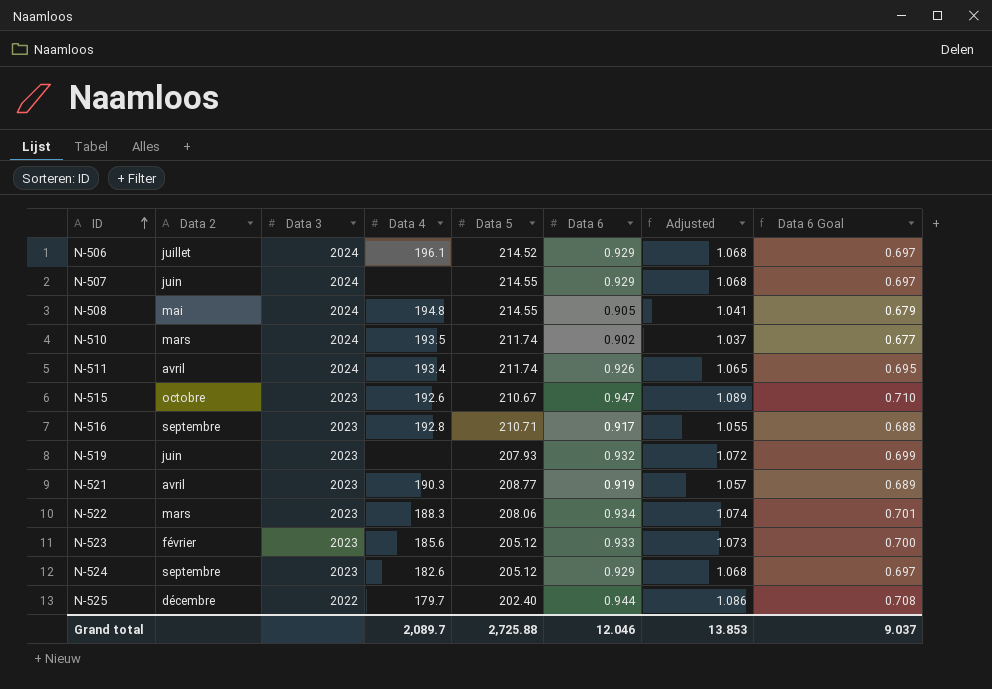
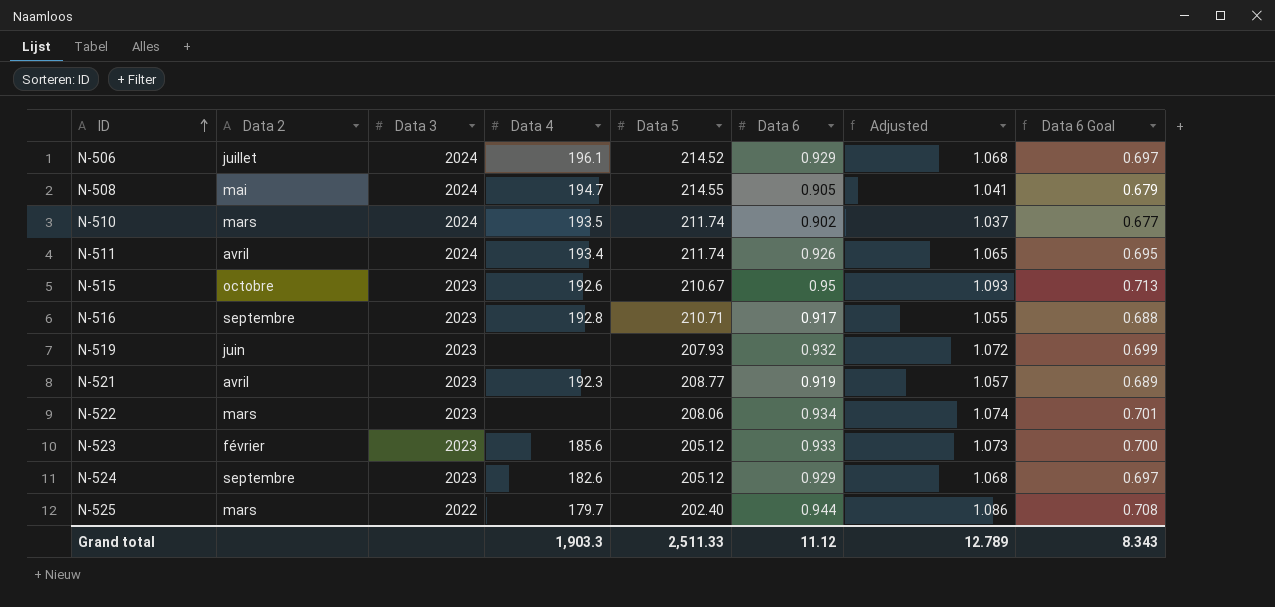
row N-507: juin | 2024 | none | 214.55 | 0.929 | 1.068 | 0.697 -> none
N-508 | Data 4: 194.8 -> 194.7
N-515 | Data 6: 0.947 -> 0.95
N-515 | Adjusted: 1.089 -> 1.093
N-515 | Data 6 Goal: 0.710 -> 0.713
N-521 | Data 4: 190.3 -> 192.3
N-522 | Data 4: 188.3 -> none
N-525 | Data 2: décembre -> mars
Grand total | Data 4: 2,089.7 -> 1,903.3
Grand total | Data 5: 2,725.88 -> 2,511.33
Grand total | Data 6: 12.046 -> 11.12
Grand total | Adjusted: 13.853 -> 12.789
Grand total | Data 6 Goal: 9.037 -> 8.343

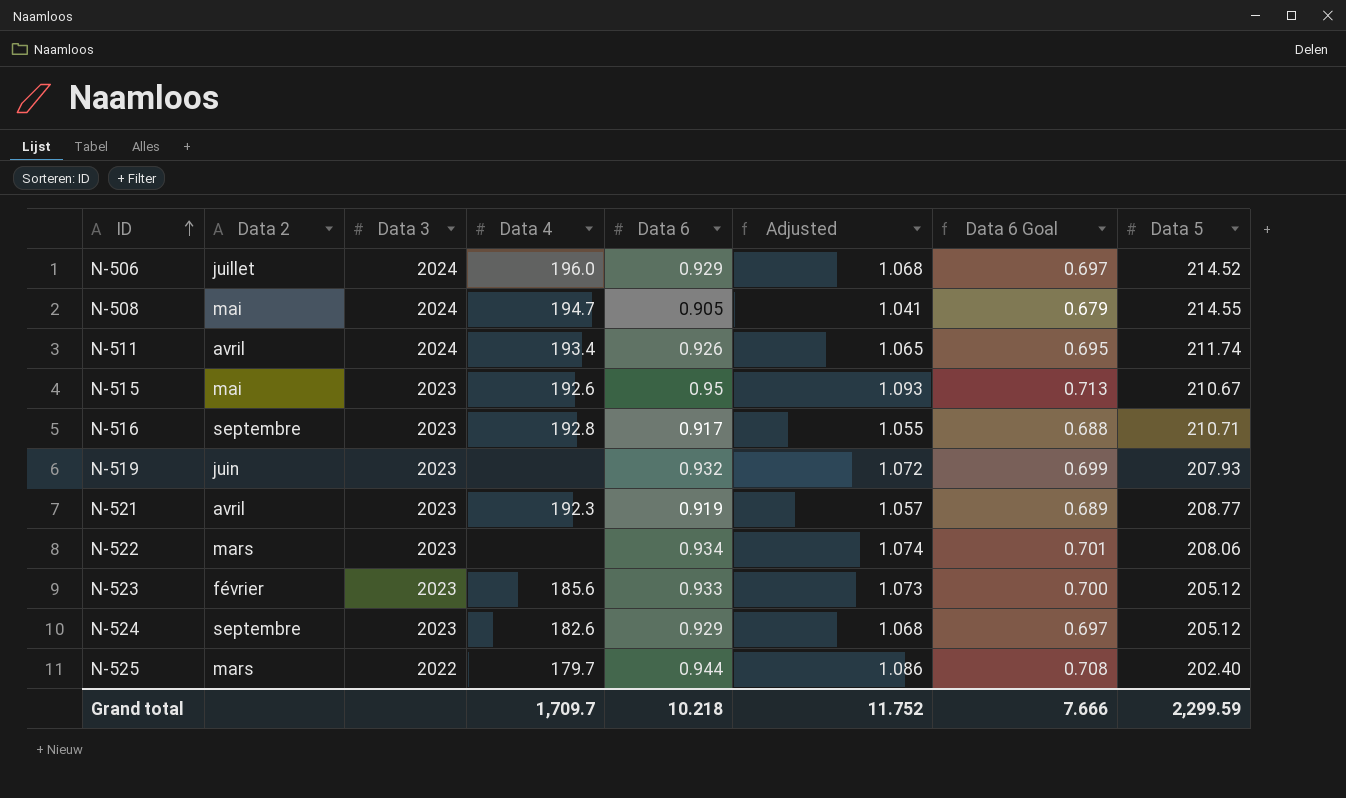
column Data 5 | position: 5 -> 8
row N-510: mars | 2024 | 193.5 | 211.74 | 0.902 | 1.037 | 0.677 -> none
N-506 | Data 4: 196.1 -> 196.0
N-515 | Data 2: octobre -> mai
Grand total | Data 4: 1,903.3 -> 1,709.7
Grand total | Data 6: 11.12 -> 10.218
Grand total | Adjusted: 12.789 -> 11.752
Grand total | Data 6 Goal: 8.343 -> 7.666
Grand total | Data 5: 2,511.33 -> 2,299.59

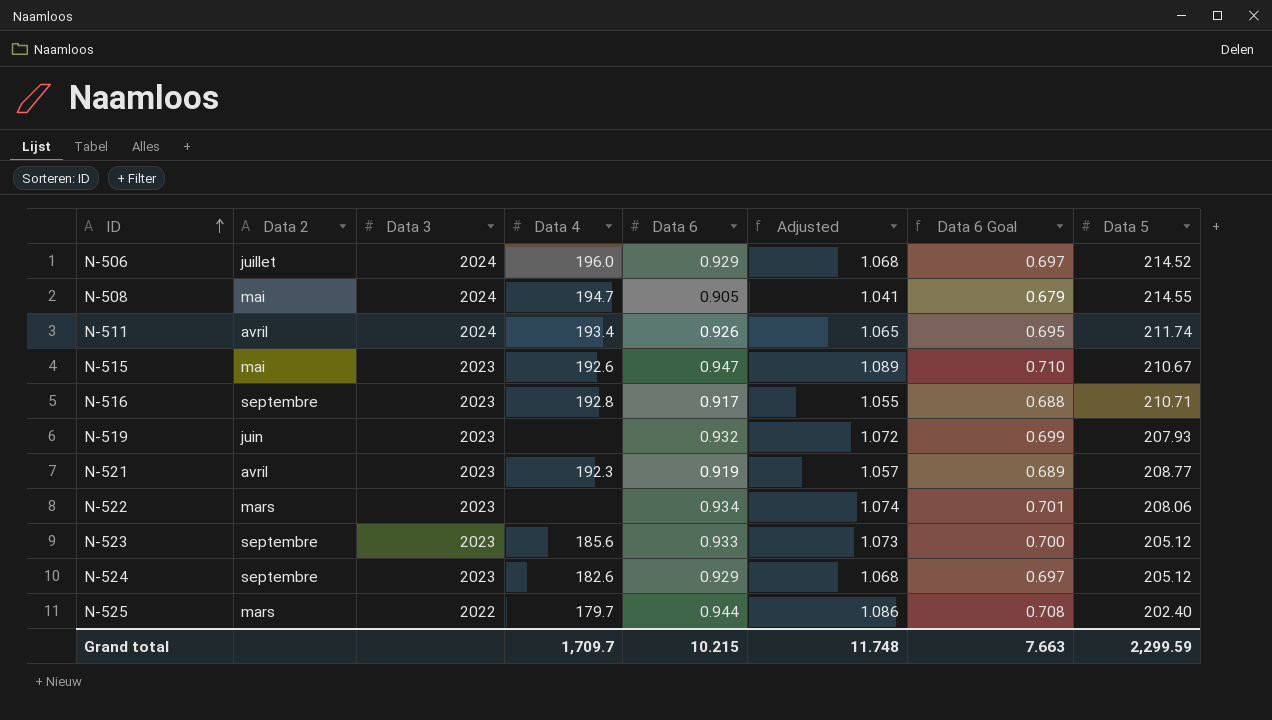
N-515 | Data 6: 0.95 -> 0.947
N-515 | Adjusted: 1.093 -> 1.089
N-515 | Data 6 Goal: 0.713 -> 0.710
N-523 | Data 2: février -> septembre
Grand total | Data 6: 10.218 -> 10.215
Grand total | Adjusted: 11.752 -> 11.748
Grand total | Data 6 Goal: 7.666 -> 7.663

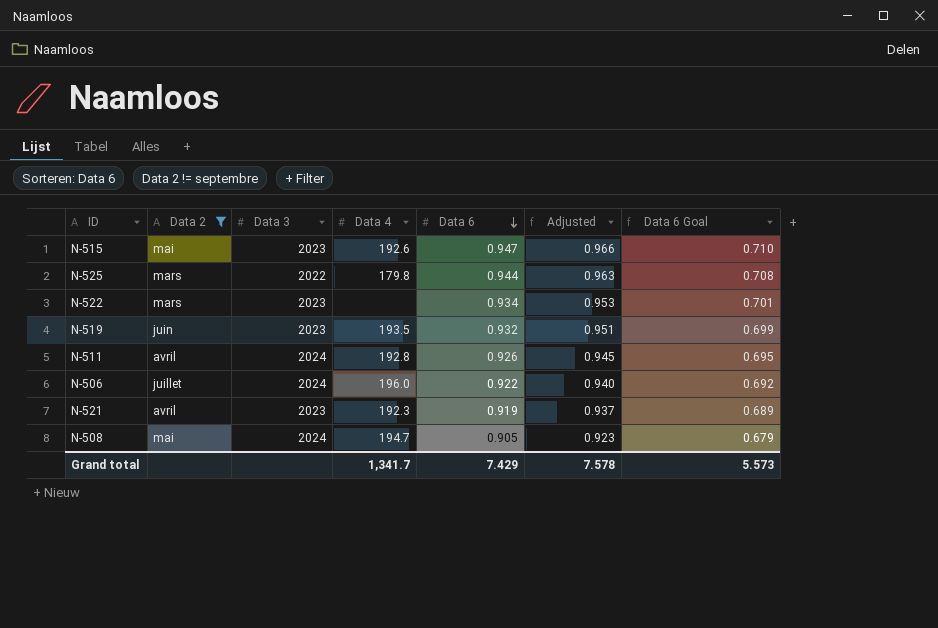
filter: none -> Data 2 != septembre
row order: ID ascending -> Data 6 descending
column Data 5 | position: 8 -> none
column Adjusted | formula: [Data 6] * 1.15 -> [Data 6] * 1.02
N-525 | Data 4: 179.7 -> 179.8
N-519 | Data 4: none -> 193.5
N-511 | Data 4: 193.4 -> 192.8
N-506 | Data 6: 0.929 -> 0.922
N-506 | Data 6 Goal: 0.697 -> 0.692
Grand total | Data 4: 1,709.7 -> 1,341.7
Grand total | Data 6: 10.215 -> 7.429
Grand total | Adjusted: 11.748 -> 7.578
Grand total | Data 6 Goal: 7.663 -> 5.573

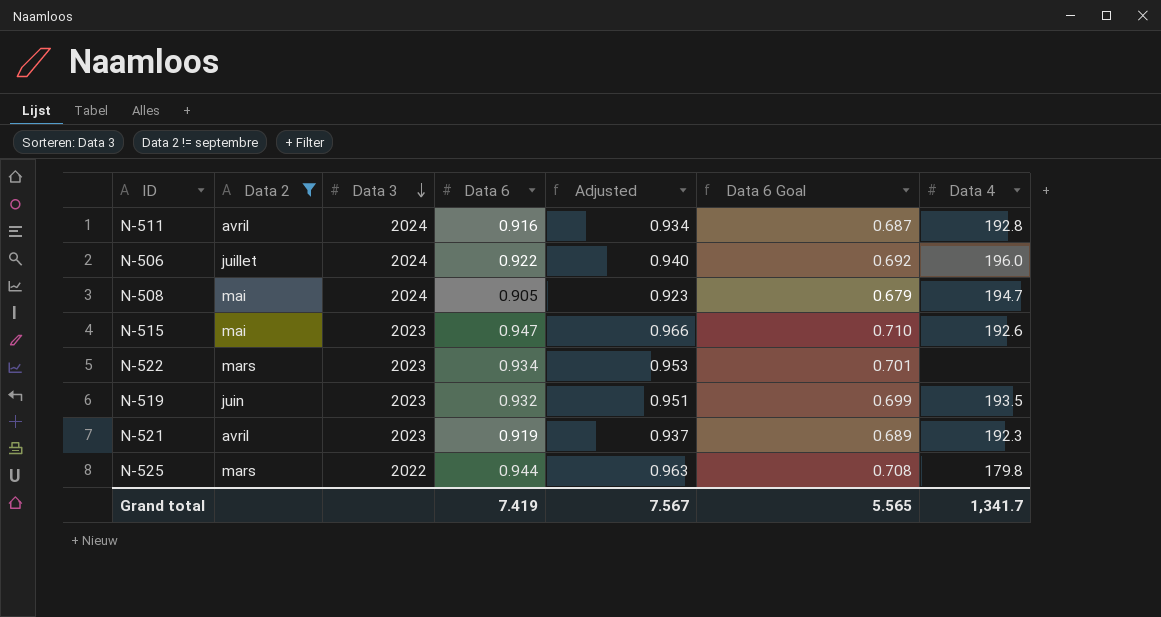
row order: Data 6 descending -> Data 3 descending
column Data 4 | position: 4 -> 7
N-511 | Data 6: 0.926 -> 0.916
N-511 | Adjusted: 0.945 -> 0.934
N-511 | Data 6 Goal: 0.695 -> 0.687
Grand total | Data 6: 7.429 -> 7.419
Grand total | Adjusted: 7.578 -> 7.567
Grand total | Data 6 Goal: 5.573 -> 5.565

